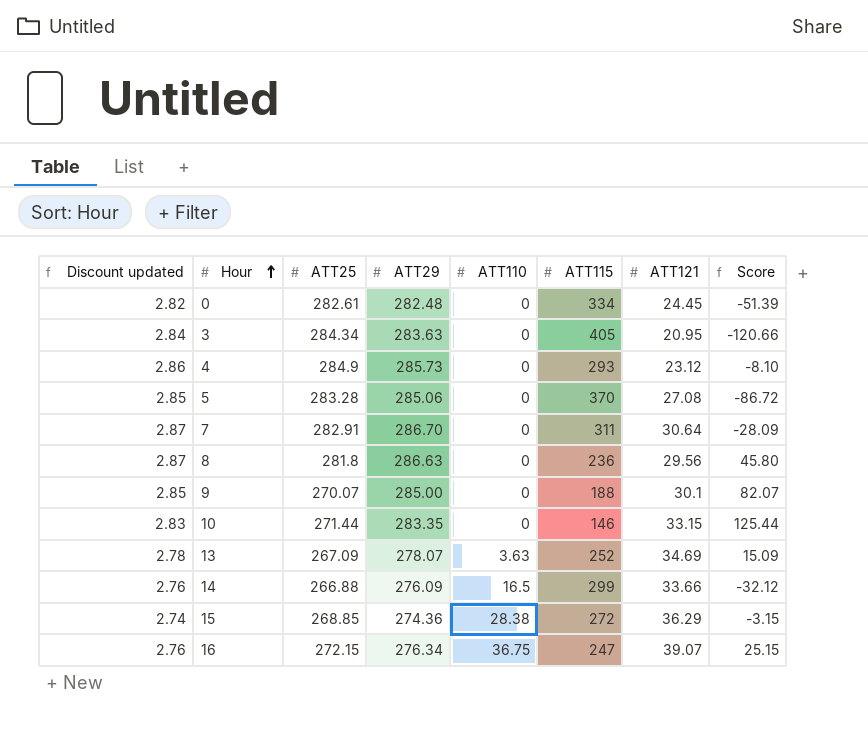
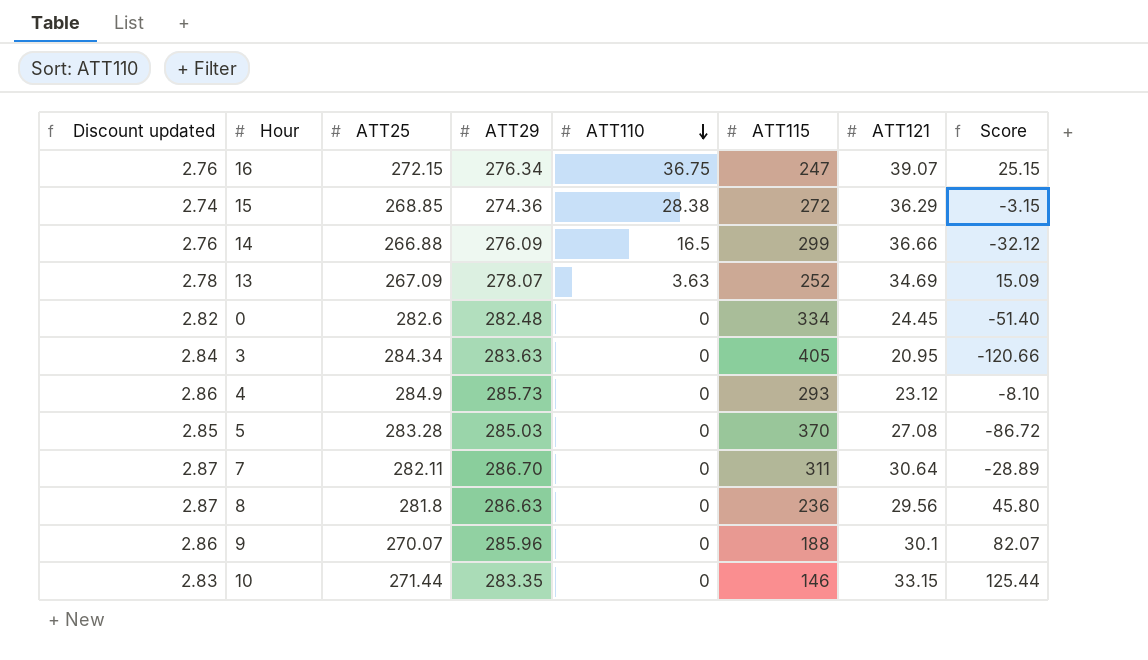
row order: Hour ascending -> ATT110 descending
14 | ATT121: 33.66 -> 36.66
0 | ATT25: 282.61 -> 282.6
0 | Score: -51.39 -> -51.40
5 | ATT29: 285.06 -> 285.03
7 | ATT25: 282.91 -> 282.11
7 | Score: -28.09 -> -28.89
9 | Discount updated: 2.85 -> 2.86
9 | ATT29: 285.00 -> 285.96

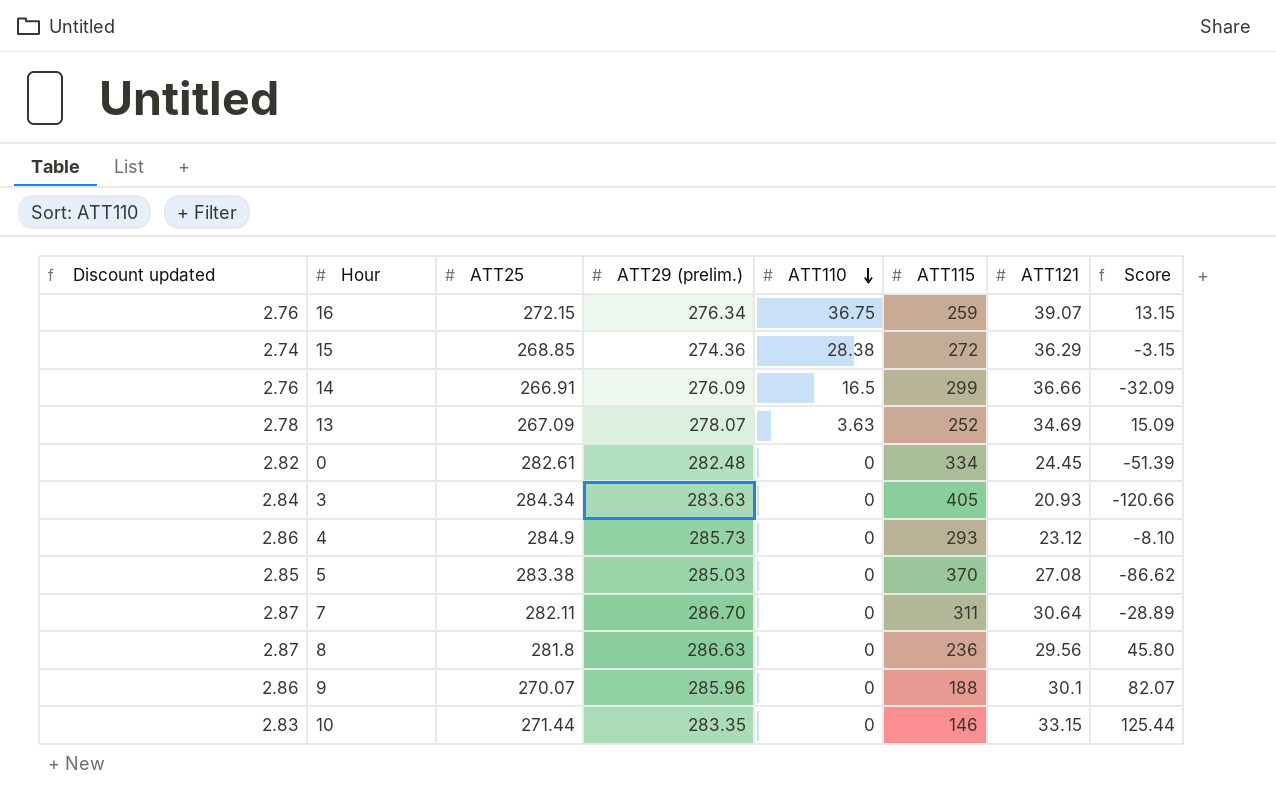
column name: ATT29 -> ATT29 (prelim.)
16 | ATT115: 247 -> 259
16 | Score: 25.15 -> 13.15
14 | ATT25: 266.88 -> 266.91
14 | Score: -32.12 -> -32.09
0 | ATT25: 282.6 -> 282.61
0 | Score: -51.40 -> -51.39
3 | ATT121: 20.95 -> 20.93
5 | ATT25: 283.28 -> 283.38
5 | Score: -86.72 -> -86.62

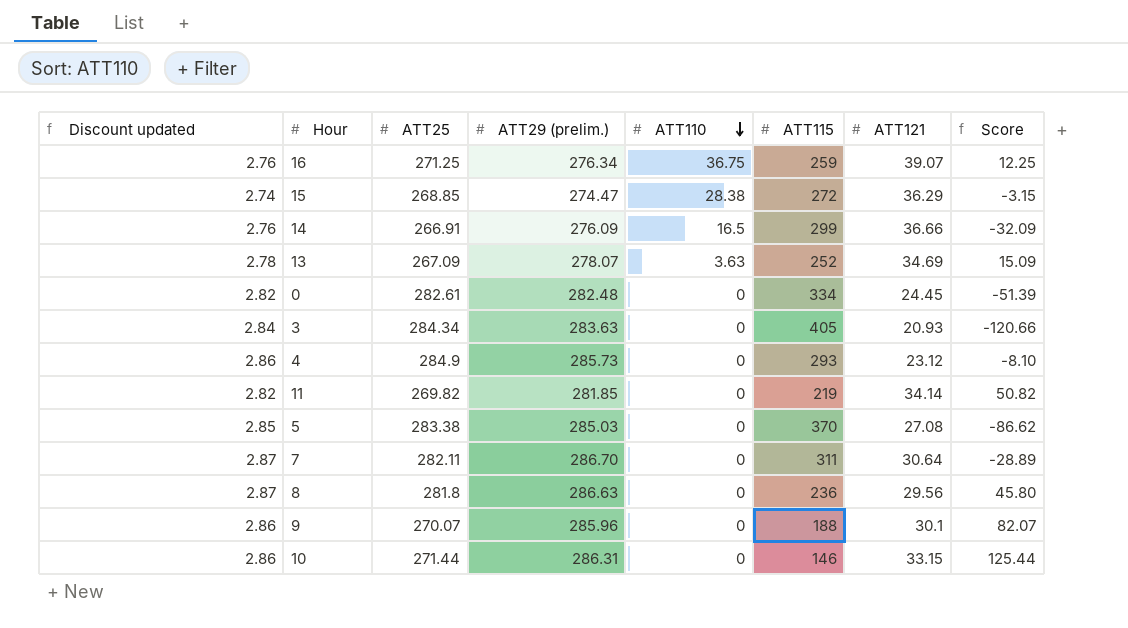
16 | ATT25: 272.15 -> 271.25
16 | Score: 13.15 -> 12.25
15 | ATT29 (prelim.): 274.36 -> 274.47
row 11: none -> 2.82 | 269.82 | 281.85 | 0 | 219 | 34.14 | 50.82
10 | Discount updated: 2.83 -> 2.86
10 | ATT29 (prelim.): 283.35 -> 286.31

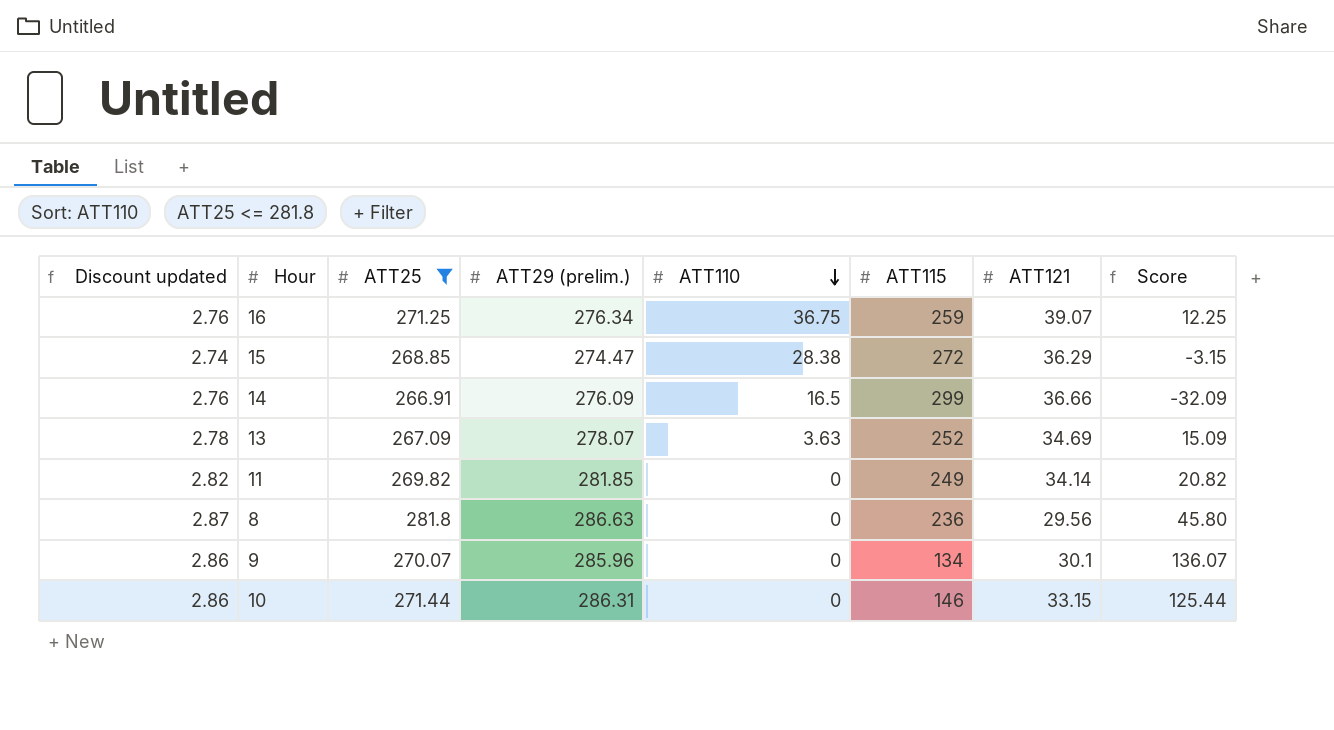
filter: none -> ATT25 <= 281.8
11 | ATT115: 219 -> 249
11 | Score: 50.82 -> 20.82
9 | ATT115: 188 -> 134
9 | Score: 82.07 -> 136.07

